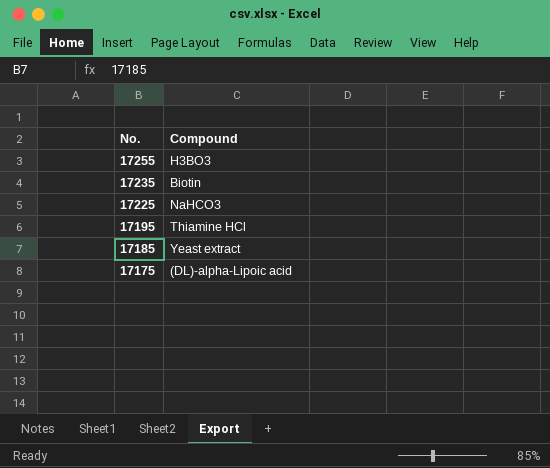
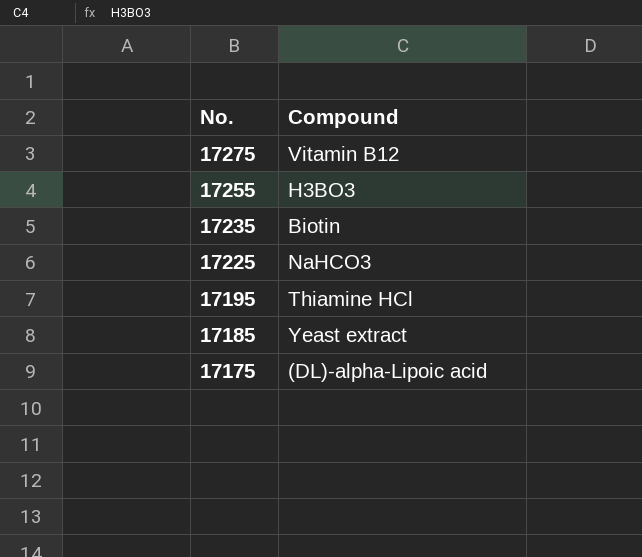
row 17275: none -> Vitamin B12

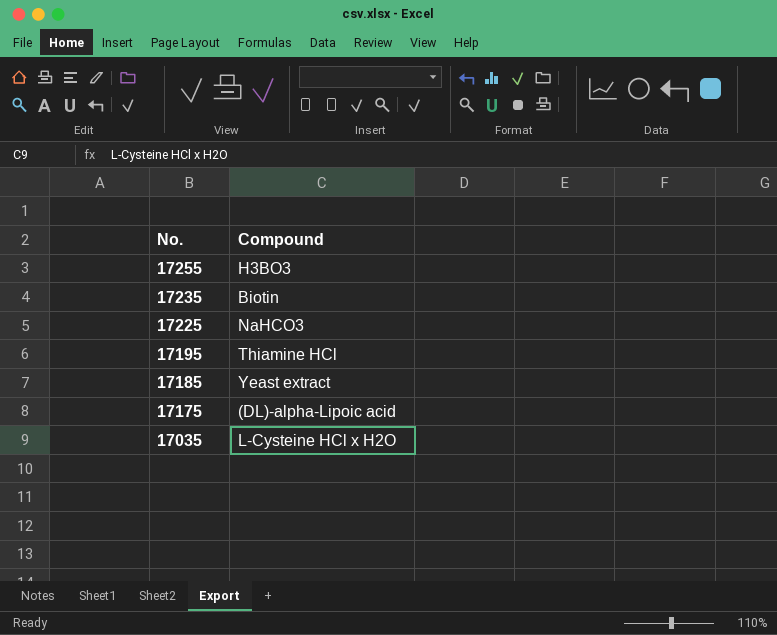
row 17275: Vitamin B12 -> none
row 17035: none -> L-Cysteine HCl x H2O

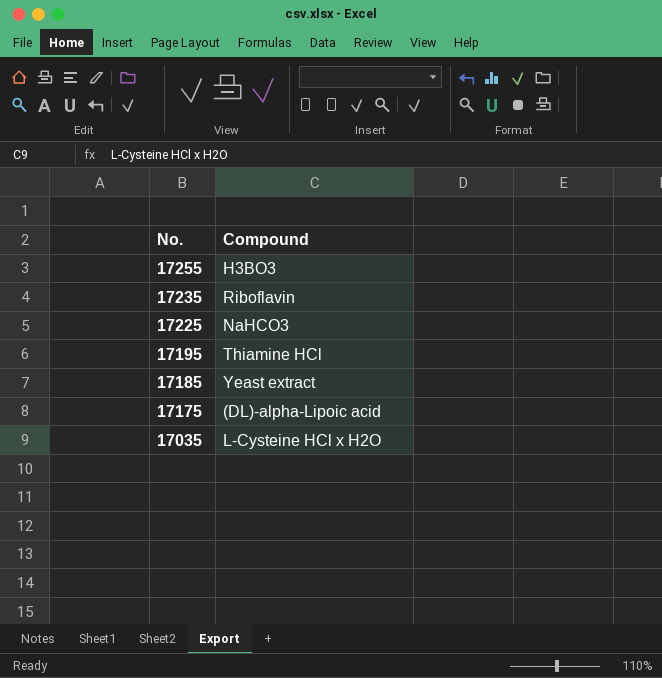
17235 | Compound: Biotin -> Riboflavin

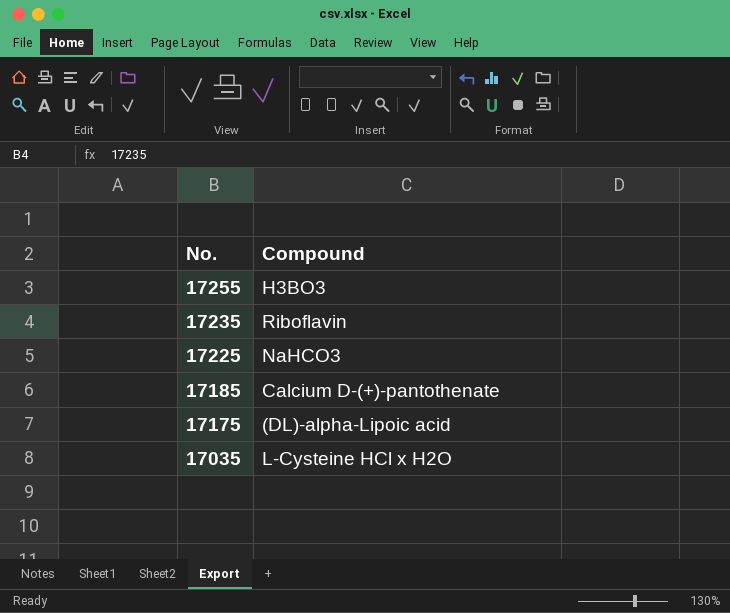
row 17195: Thiamine HCl -> none
17185 | Compound: Yeast extract -> Calcium D-(+)-pantothenate

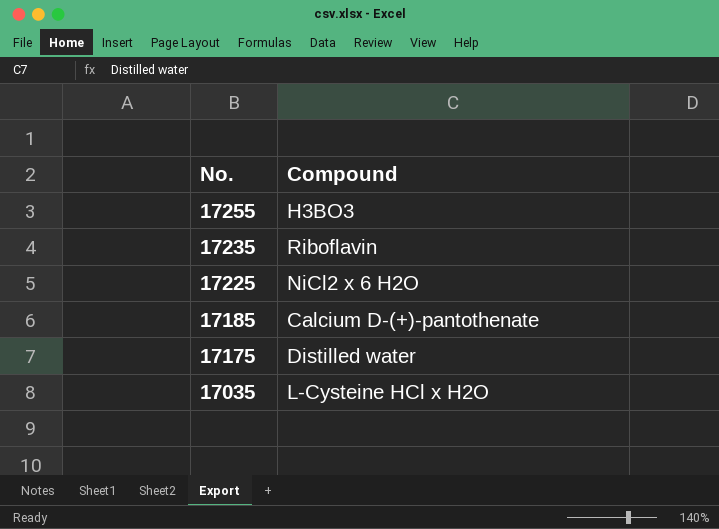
17225 | Compound: NaHCO3 -> NiCl2 x 6 H2O
17175 | Compound: (DL)-alpha-Lipoic acid -> Distilled water

